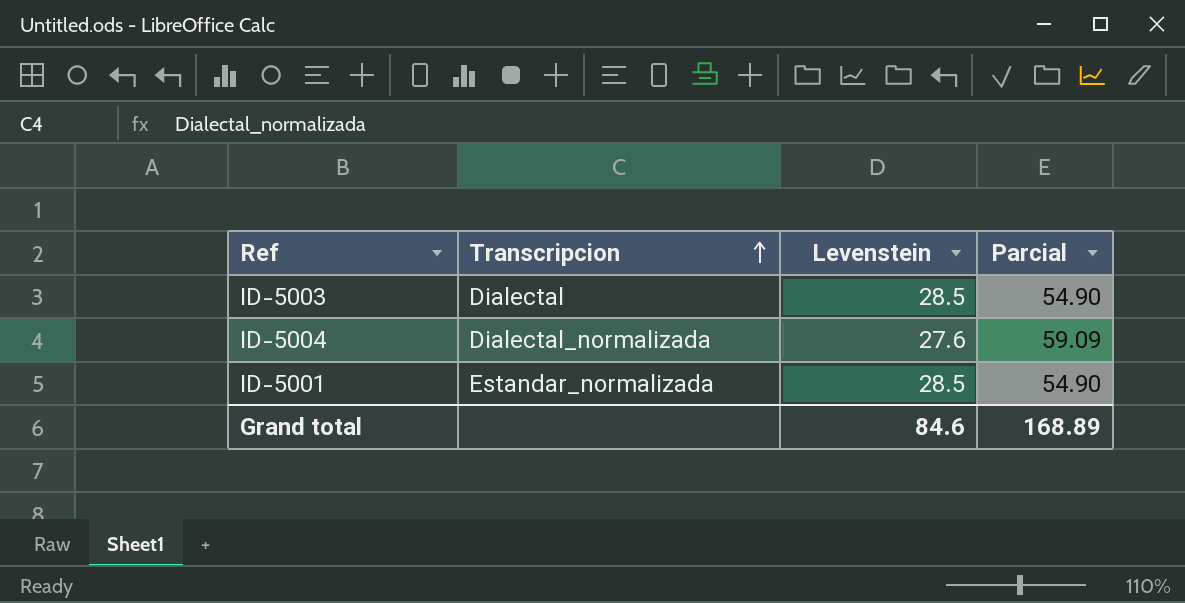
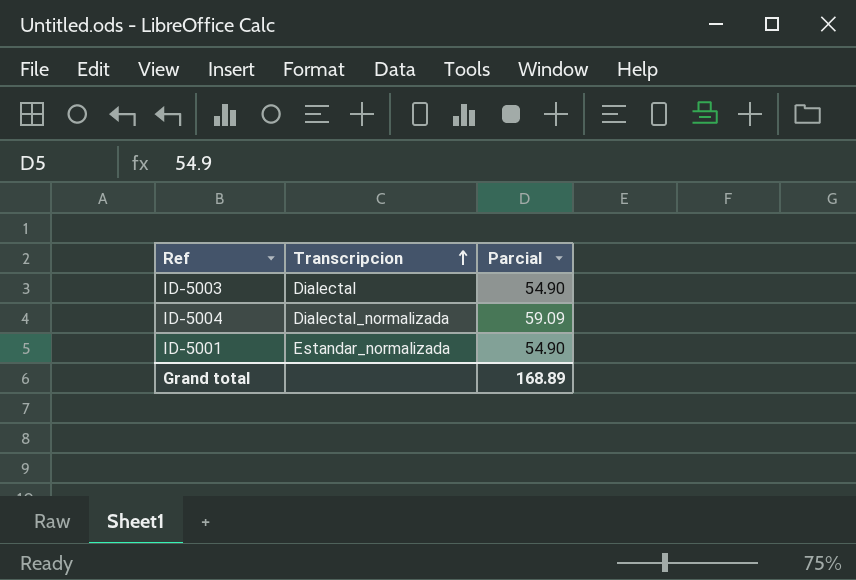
column Levenstein | position: 3 -> none

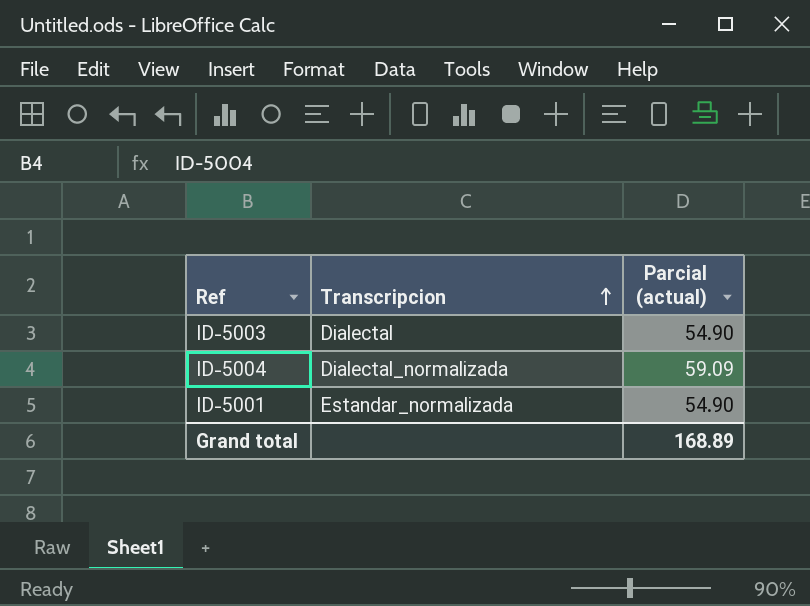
column name: Parcial -> Parcial (actual)

